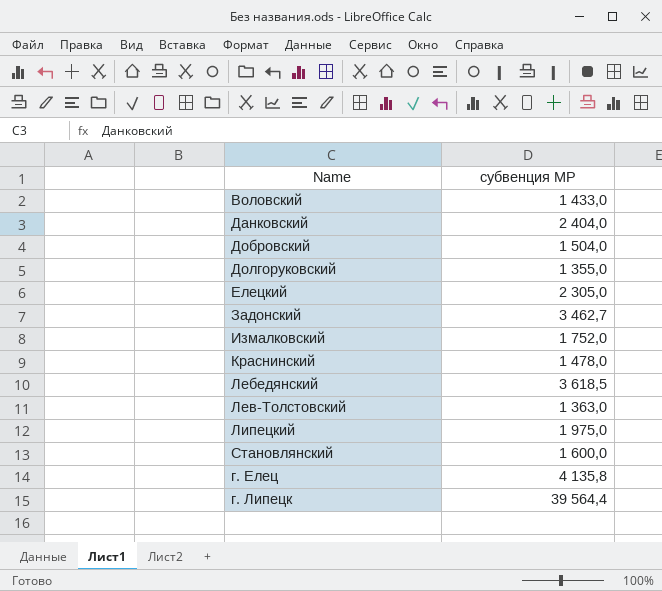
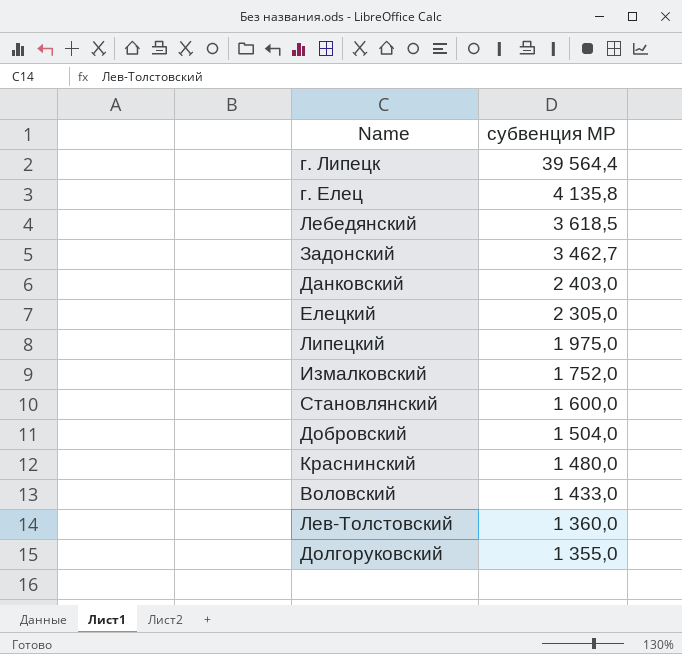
row order: none -> субвенция МР descending
Данковский | субвенция МР: 2 404,0 -> 2 403,0
Краснинский | субвенция МР: 1 478,0 -> 1 480,0
Лев-Толстовский | субвенция МР: 1 363,0 -> 1 360,0

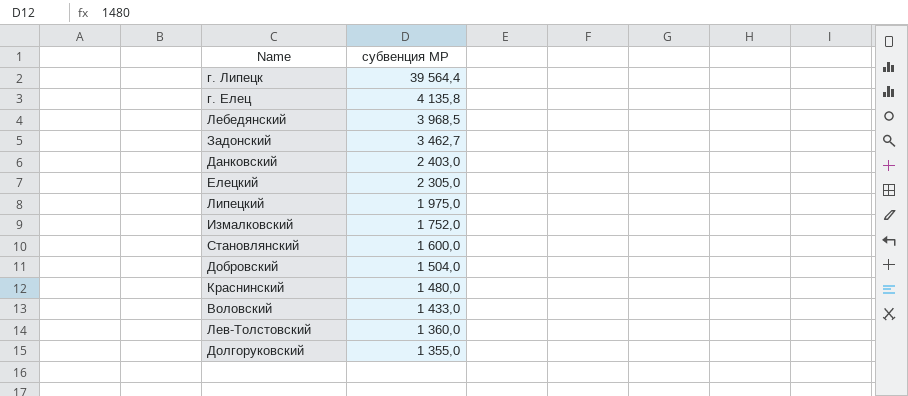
Лебедянский | субвенция МР: 3 618,5 -> 3 968,5

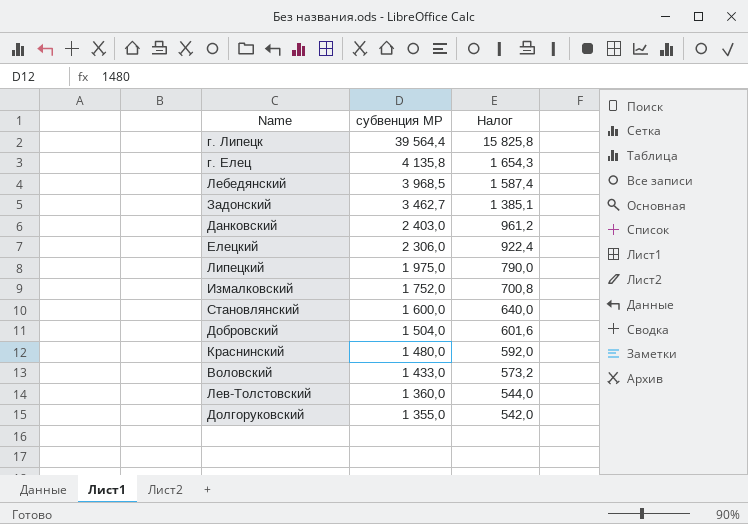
column Налог | formula: none -> [субвенция МР] * 0,4
Елецкий | субвенция МР: 2 305,0 -> 2 306,0

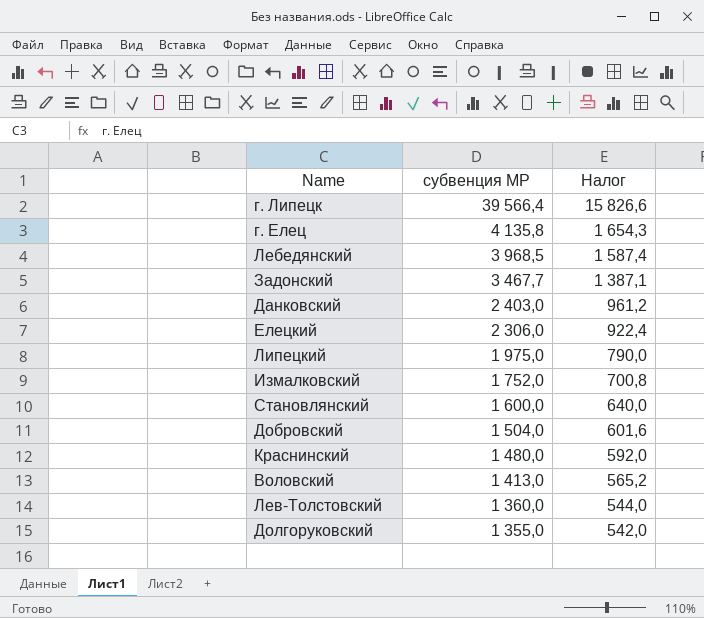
г. Липецк | субвенция МР: 39 564,4 -> 39 566,4
г. Липецк | Налог: 15 825,8 -> 15 826,6
Задонский | субвенция МР: 3 462,7 -> 3 467,7
Задонский | Налог: 1 385,1 -> 1 387,1
Воловский | субвенция МР: 1 433,0 -> 1 413,0
Воловский | Налог: 573,2 -> 565,2

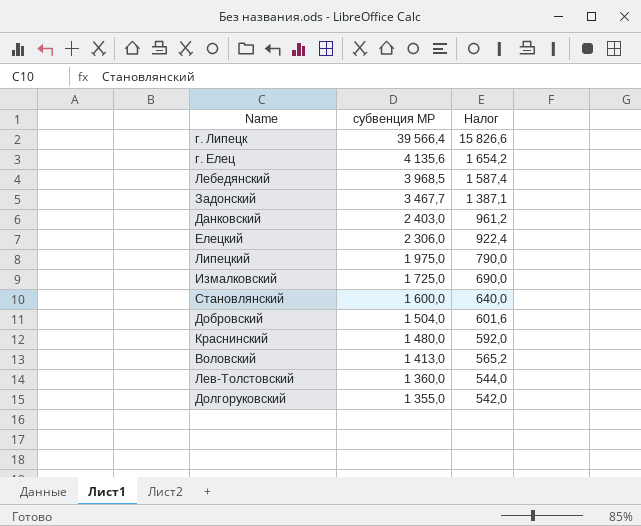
г. Елец | субвенция МР: 4 135,8 -> 4 135,6
г. Елец | Налог: 1 654,3 -> 1 654,2
Измалковский | субвенция МР: 1 752,0 -> 1 725,0
Измалковский | Налог: 700,8 -> 690,0

